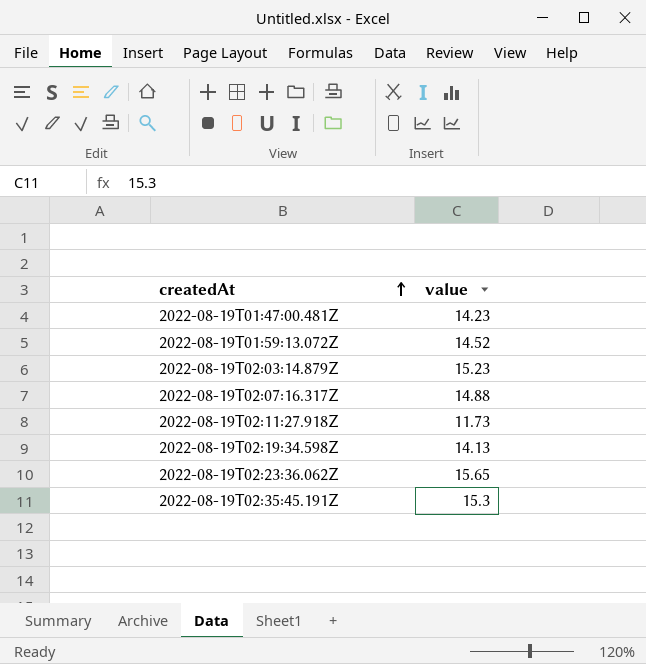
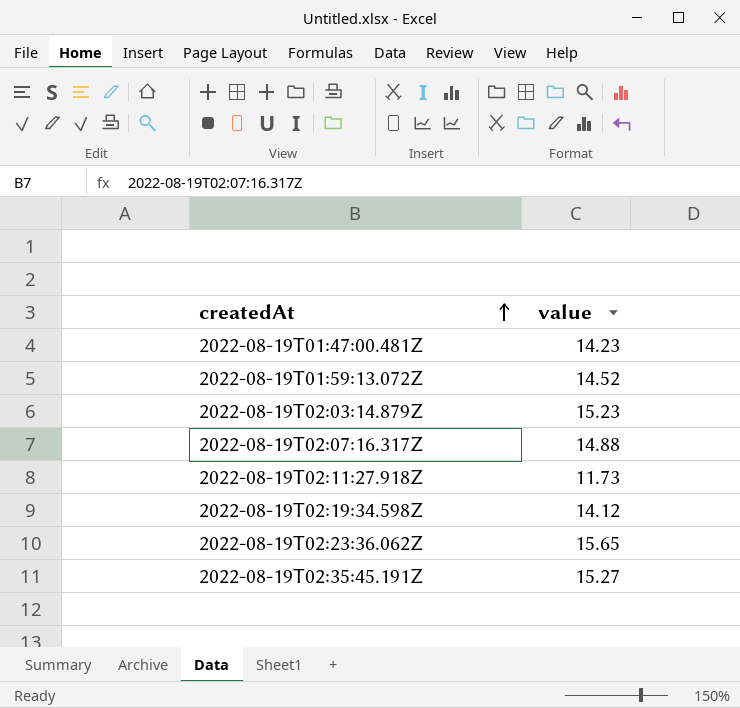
2022-08-19T02:19:34.598Z | value: 14.13 -> 14.12
2022-08-19T02:35:45.191Z | value: 15.3 -> 15.27

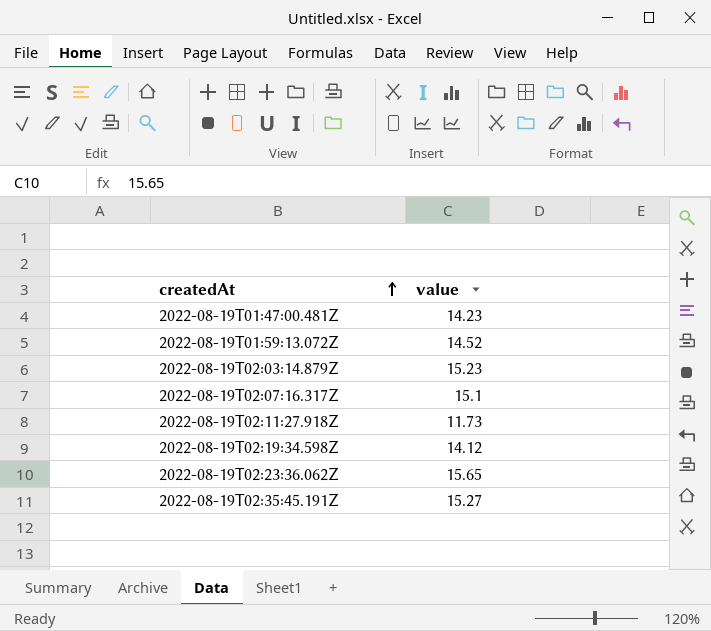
2022-08-19T02:07:16.317Z | value: 14.88 -> 15.1

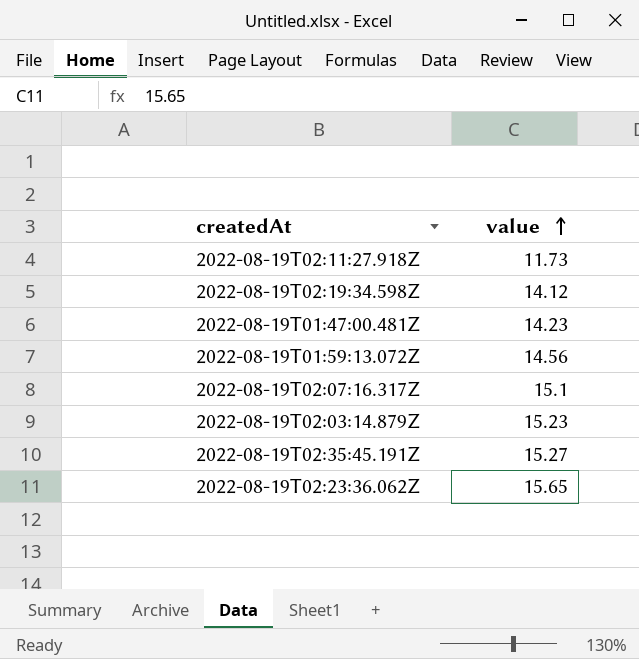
row order: createdAt ascending -> value ascending
2022-08-19T01:59:13.072Z | value: 14.52 -> 14.56

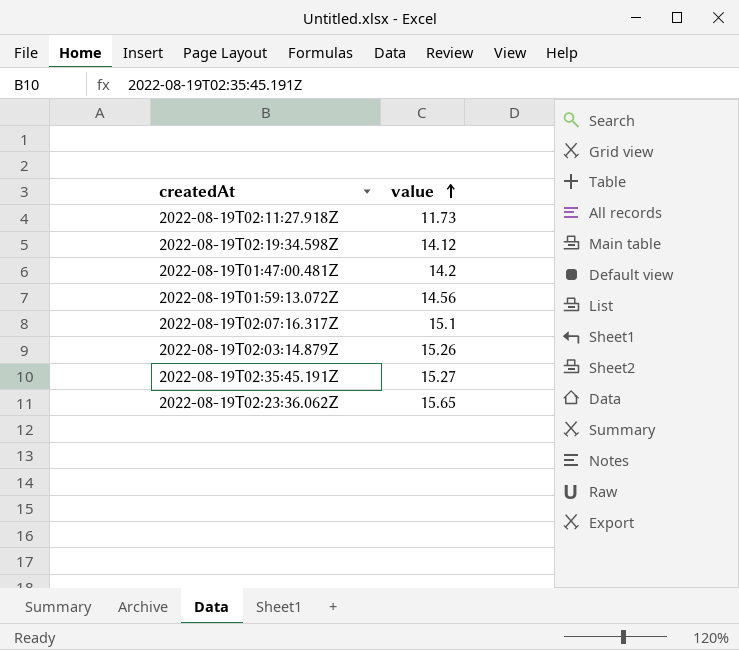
2022-08-19T01:47:00.481Z | value: 14.23 -> 14.2
2022-08-19T02:03:14.879Z | value: 15.23 -> 15.26

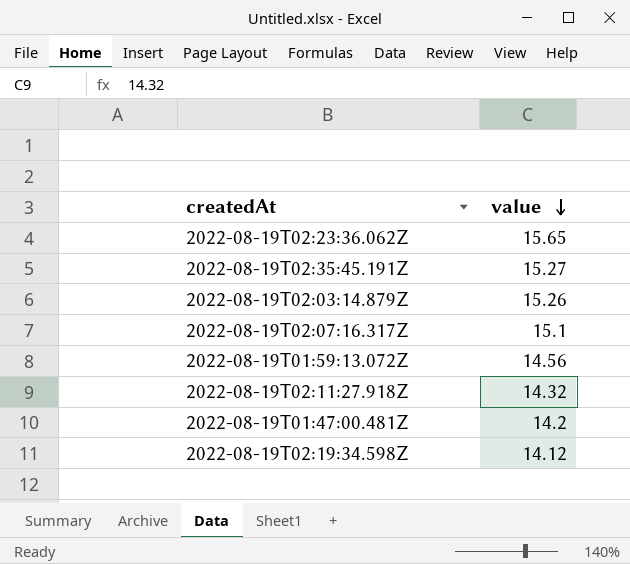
row order: value ascending -> value descending
2022-08-19T02:11:27.918Z | value: 11.73 -> 14.32

